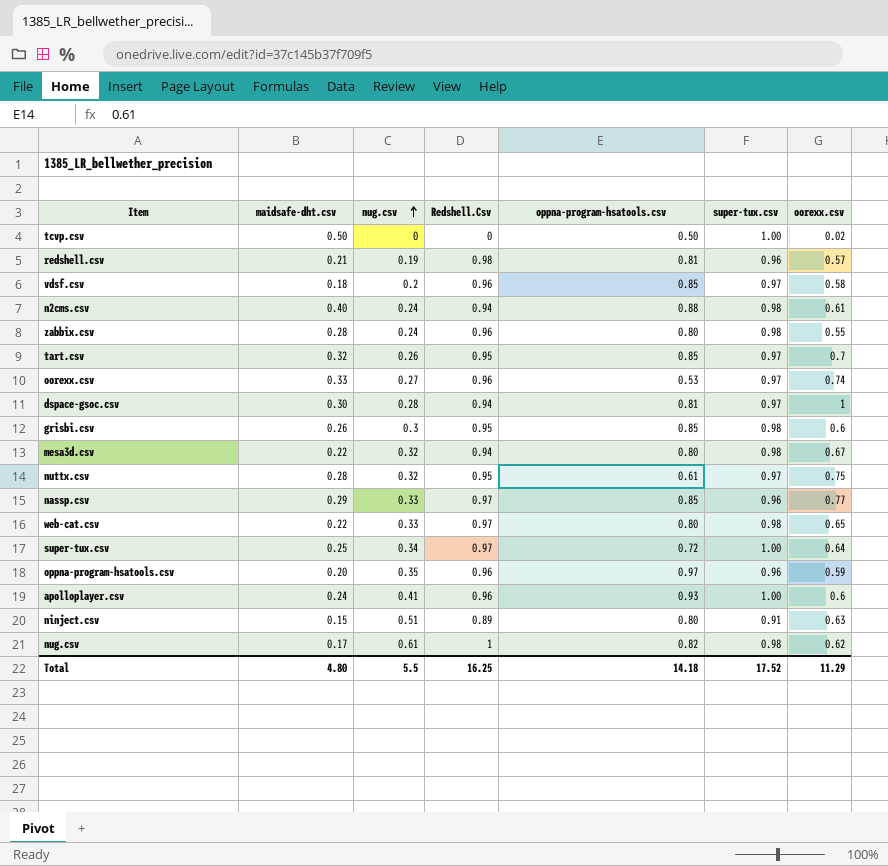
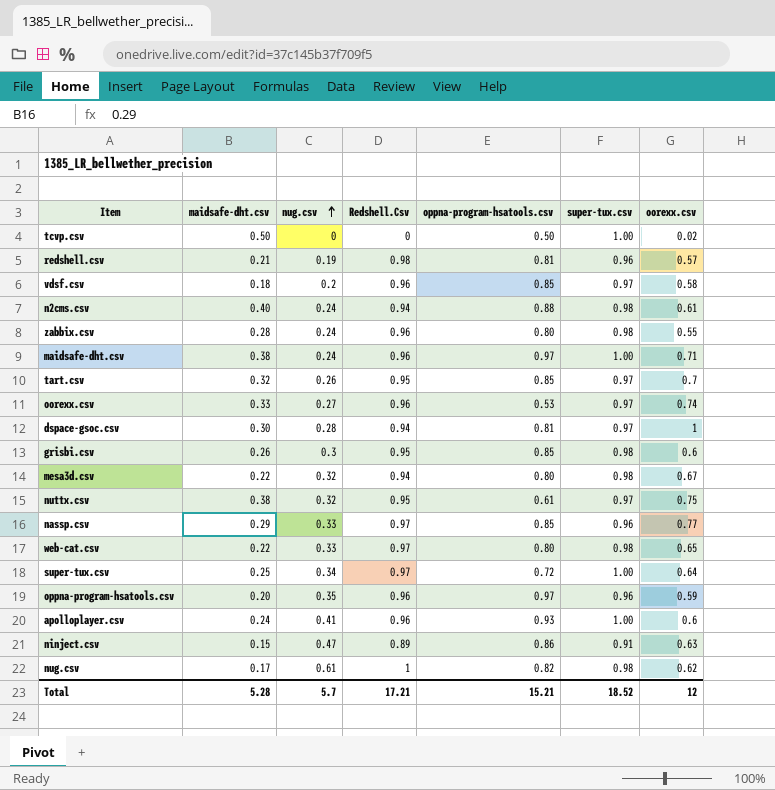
row maidsafe-dht.csv: none -> 0.38 | 0.24 | 0.96 | 0.97 | 1.00 | 0.71
nuttx.csv | maidsafe-dht.csv: 0.28 -> 0.38
ninject.csv | nug.csv: 0.51 -> 0.47
ninject.csv | oppna-program-hsatools.csv: 0.80 -> 0.86
Total | maidsafe-dht.csv: 4.80 -> 5.28
Total | nug.csv: 5.5 -> 5.7
Total | Redshell.Csv: 16.25 -> 17.21
Total | oppna-program-hsatools.csv: 14.18 -> 15.21
Total | super-tux.csv: 17.52 -> 18.52
Total | oorexx.csv: 11.29 -> 12

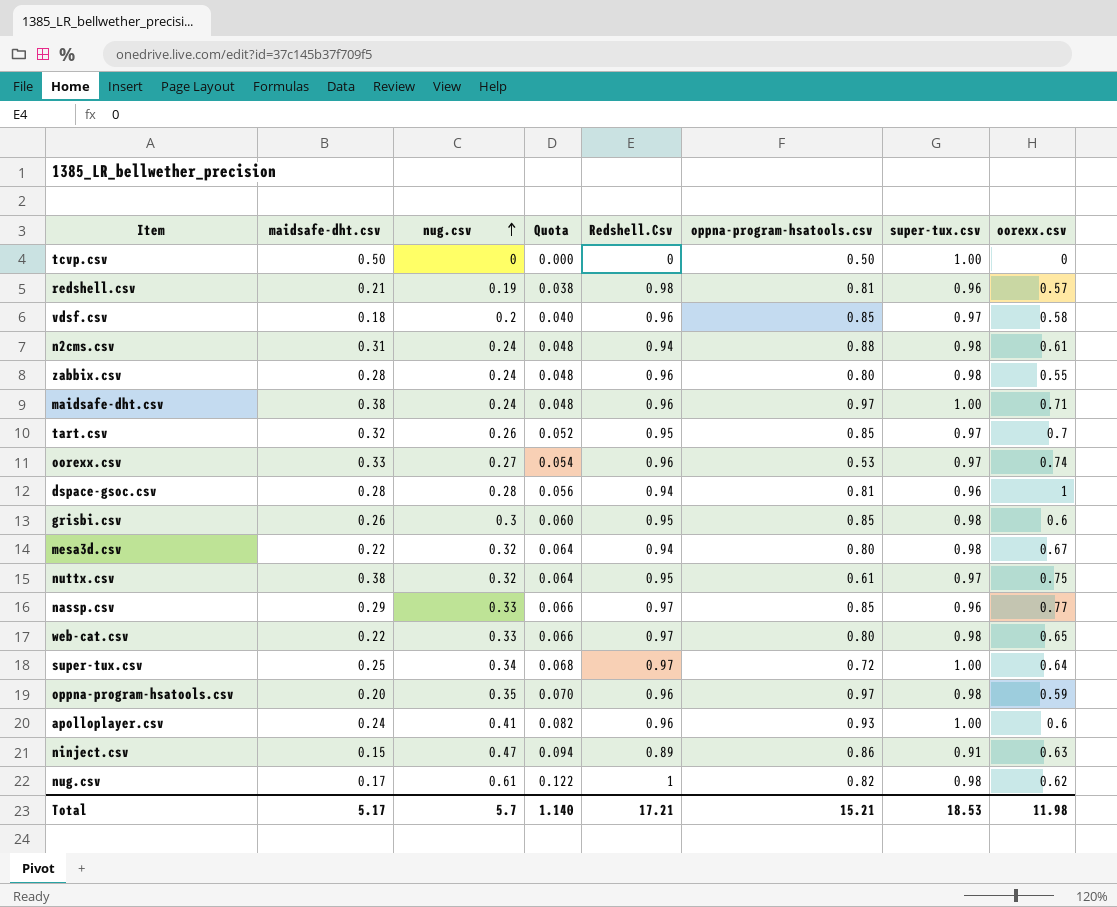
column Quota | formula: none -> [nug.csv] * 0.2
tcvp.csv | oorexx.csv: 0.02 -> 0
n2cms.csv | maidsafe-dht.csv: 0.40 -> 0.31
dspace-gsoc.csv | maidsafe-dht.csv: 0.30 -> 0.28
dspace-gsoc.csv | super-tux.csv: 0.97 -> 0.96
oppna-program-hsatools.csv | super-tux.csv: 0.96 -> 0.98
Total | maidsafe-dht.csv: 5.28 -> 5.17
Total | super-tux.csv: 18.52 -> 18.53
Total | oorexx.csv: 12 -> 11.98

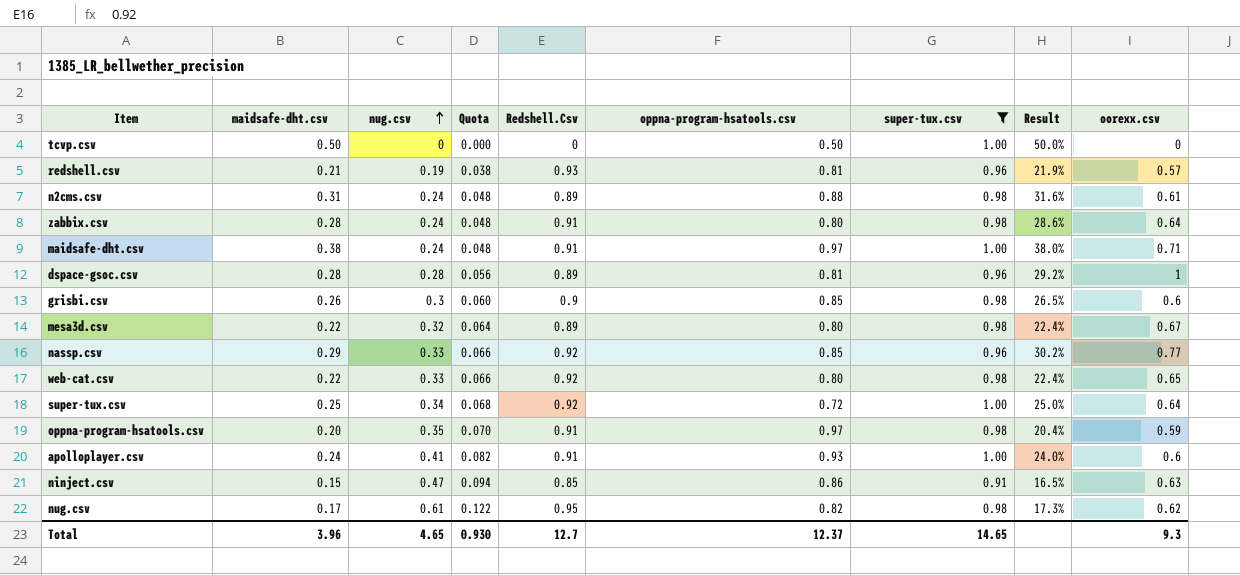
filter: none -> super-tux.csv != 0.97
column Result | formula: none -> [maidsafe-dht.csv] / [super-tux.csv]
redshell.csv | Redshell.Csv: 0.98 -> 0.93
n2cms.csv | Redshell.Csv: 0.94 -> 0.89
zabbix.csv | Redshell.Csv: 0.96 -> 0.91
zabbix.csv | oorexx.csv: 0.55 -> 0.64
maidsafe-dht.csv | Redshell.Csv: 0.96 -> 0.91
dspace-gsoc.csv | Redshell.Csv: 0.94 -> 0.89
grisbi.csv | Redshell.Csv: 0.95 -> 0.9
mesa3d.csv | Redshell.Csv: 0.94 -> 0.89
nassp.csv | Redshell.Csv: 0.97 -> 0.92
web-cat.csv | Redshell.Csv: 0.97 -> 0.92
super-tux.csv | Redshell.Csv: 0.97 -> 0.92
oppna-program-hsatools.csv | Redshell.Csv: 0.96 -> 0.91
apolloplayer.csv | Redshell.Csv: 0.96 -> 0.91
ninject.csv | Redshell.Csv: 0.89 -> 0.85
nug.csv | Redshell.Csv: 1 -> 0.95
Total | maidsafe-dht.csv: 5.17 -> 3.96
Total | nug.csv: 5.7 -> 4.65
Total | Quota: 1.140 -> 0.930
Total | Redshell.Csv: 17.21 -> 12.7
Total | oppna-program-hsatools.csv: 15.21 -> 12.37
Total | super-tux.csv: 18.53 -> 14.65
Total | oorexx.csv: 11.98 -> 9.3

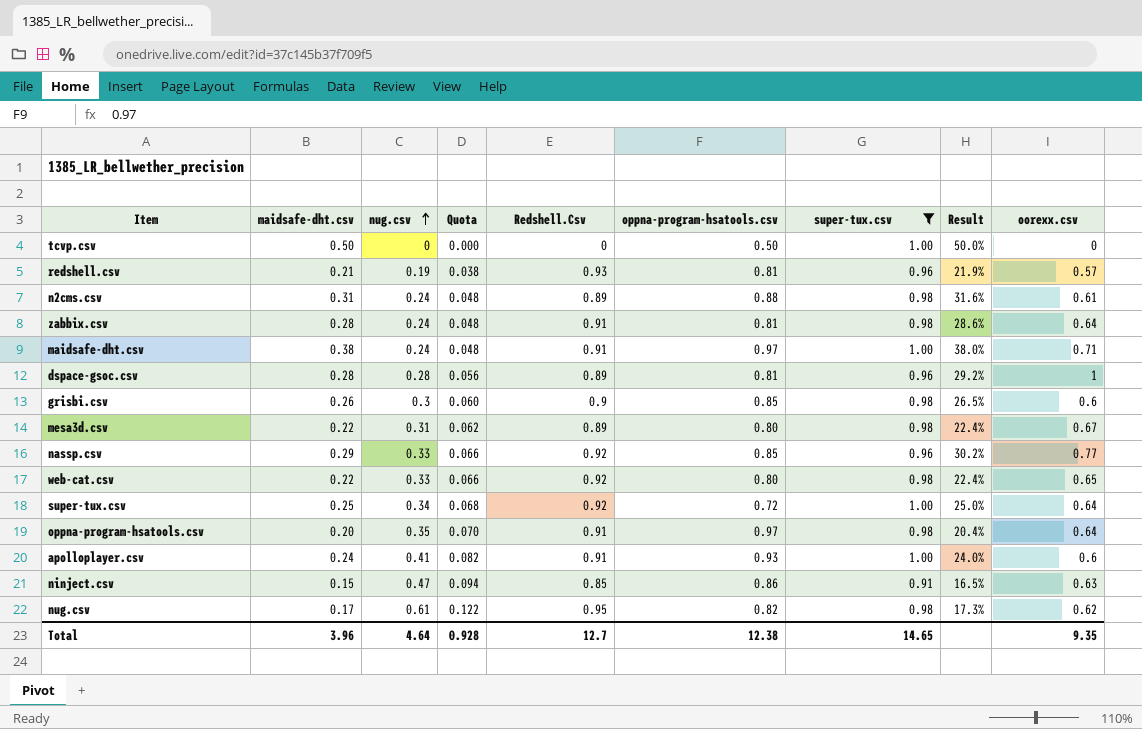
zabbix.csv | oppna-program-hsatools.csv: 0.80 -> 0.81
mesa3d.csv | nug.csv: 0.32 -> 0.31
mesa3d.csv | Quota: 0.064 -> 0.062
oppna-program-hsatools.csv | oorexx.csv: 0.59 -> 0.64
Total | nug.csv: 4.65 -> 4.64
Total | Quota: 0.930 -> 0.928
Total | oppna-program-hsatools.csv: 12.37 -> 12.38
Total | oorexx.csv: 9.3 -> 9.35

